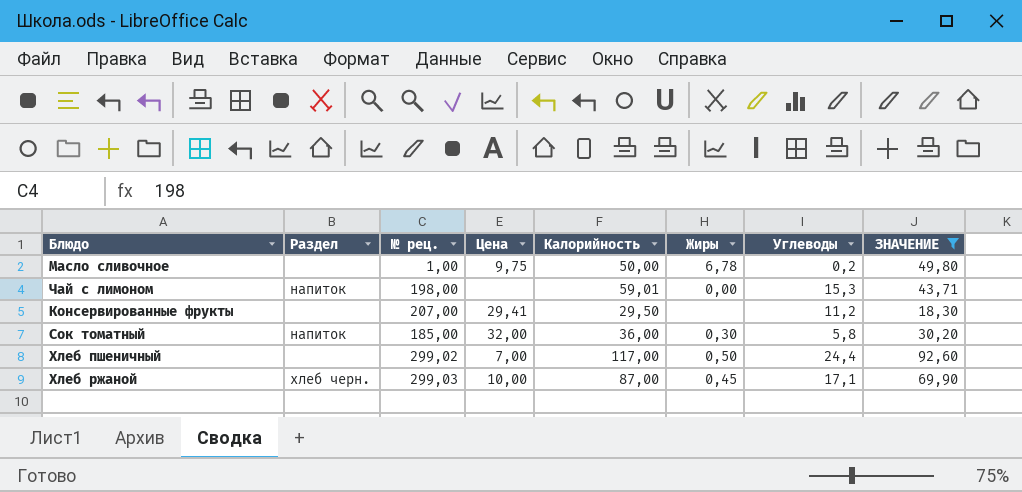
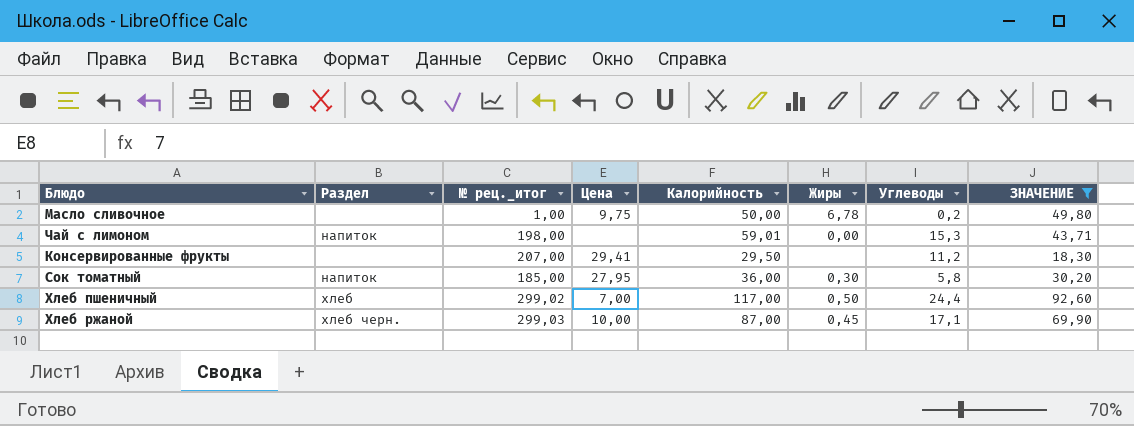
column name: № рец. -> № рец._итог
Сок томатный | Цена: 32,00 -> 27,95
Хлеб пшеничный | Раздел: none -> хлеб

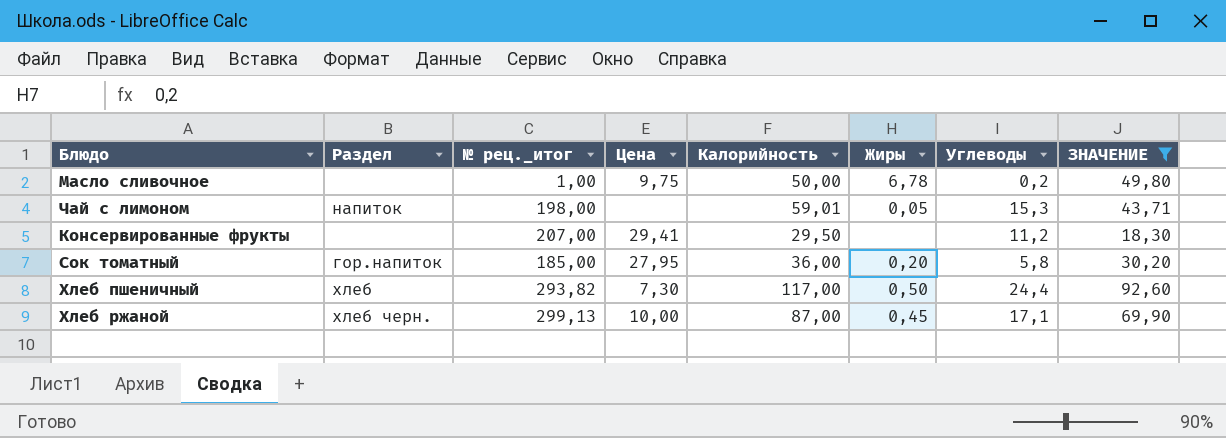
Чай с лимоном | Жиры: 0,00 -> 0,05
Сок томатный | Раздел: напиток -> гор.напиток
Сок томатный | Жиры: 0,30 -> 0,20
Хлеб пшеничный | № рец._итог: 299,02 -> 293,82
Хлеб пшеничный | Цена: 7,00 -> 7,30
Хлеб ржаной | № рец._итог: 299,03 -> 299,13

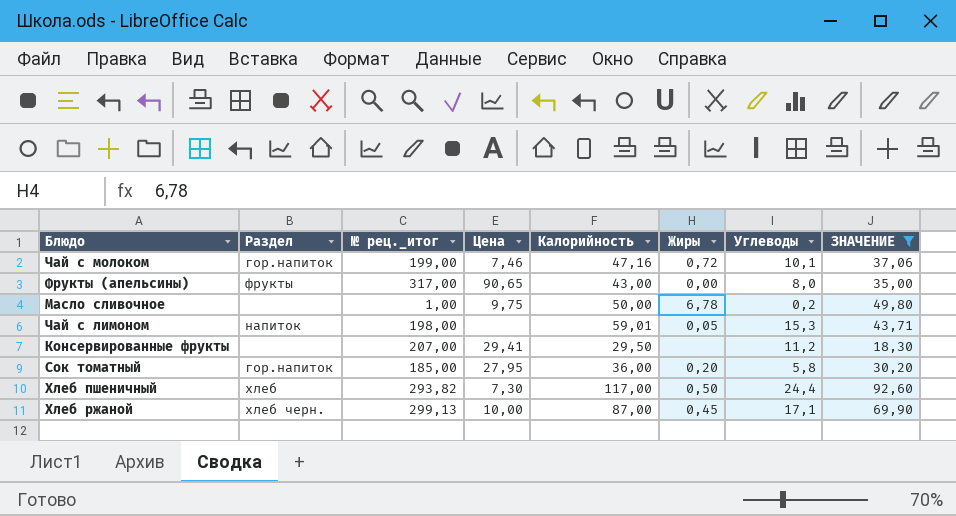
row Чай с молоком: none -> гор.напиток | 199,00 | 7,46 | 47,16 | 0,72 | 10,1 | 37,06
row Фрукты (апельсины): none -> фрукты | 317,00 | 90,65 | 43,00 | 0,00 | 8,0 | 35,00

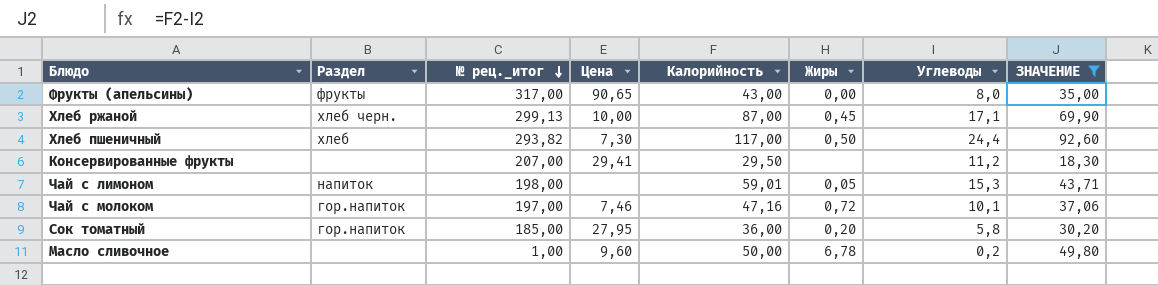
row order: none -> № рец._итог descending
Чай с молоком | № рец._итог: 199,00 -> 197,00
Масло сливочное | Цена: 9,75 -> 9,60

